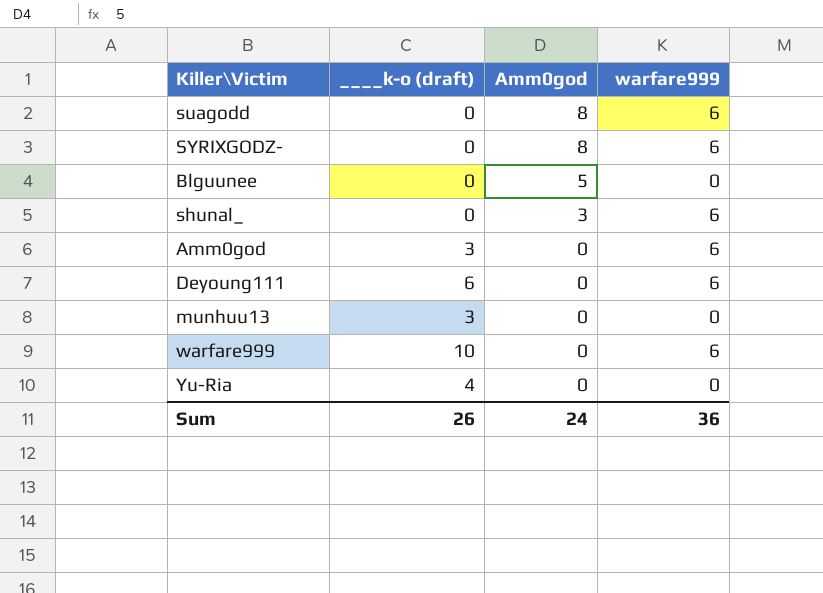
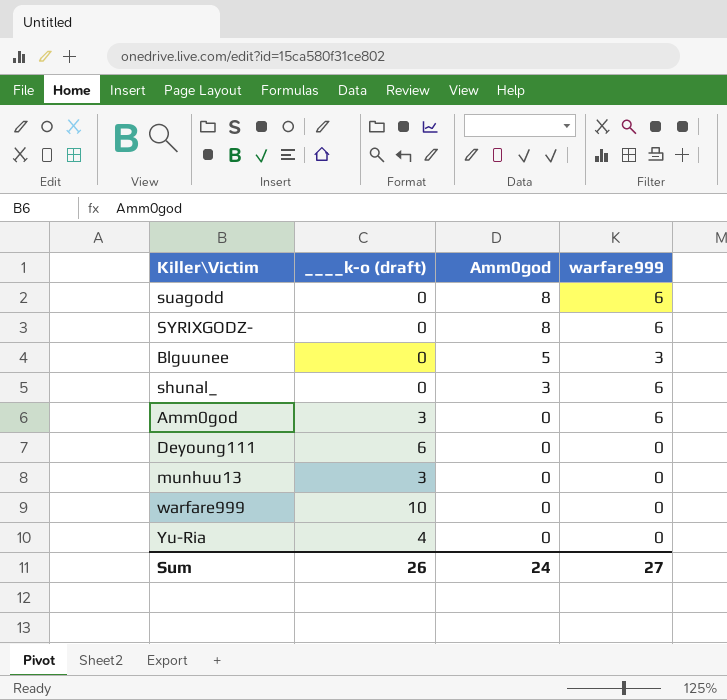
Blguunee | warfare999: 0 -> 3
Deyoung111 | warfare999: 6 -> 0
warfare999 | warfare999: 6 -> 0
Sum | warfare999: 36 -> 27

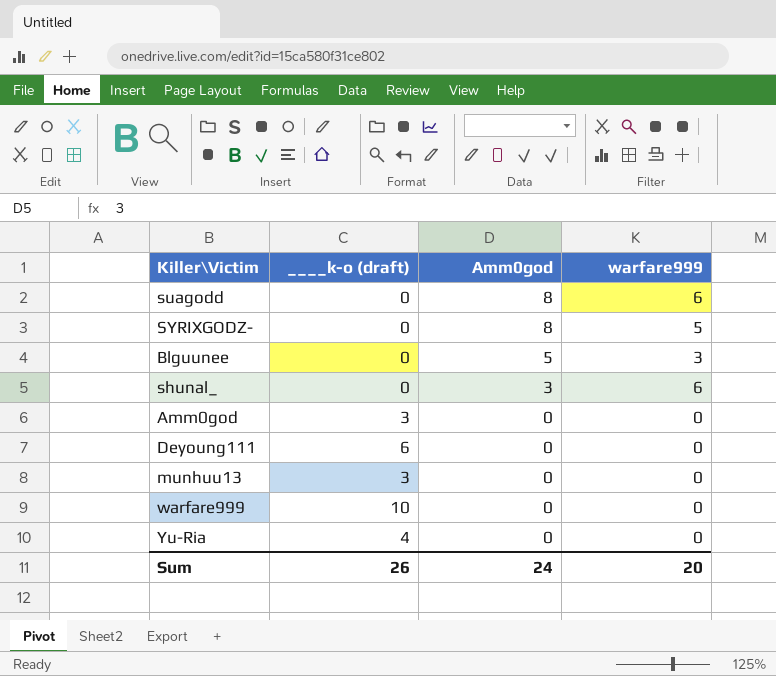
SYRIXGODZ- | warfare999: 6 -> 5
Amm0god | warfare999: 6 -> 0
Sum | warfare999: 27 -> 20

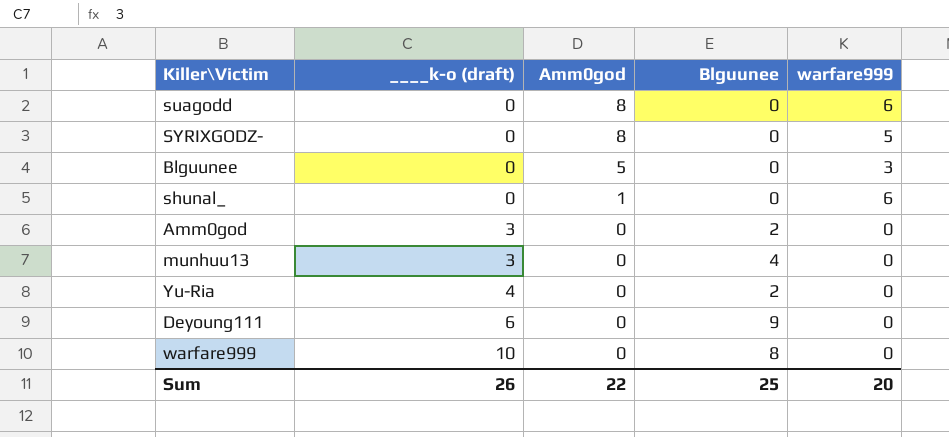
row order: Amm0god descending -> ____k-o (draft) ascending
column Blguunee | position: none -> 4
shunal_ | Amm0god: 3 -> 1
Sum | Amm0god: 24 -> 22

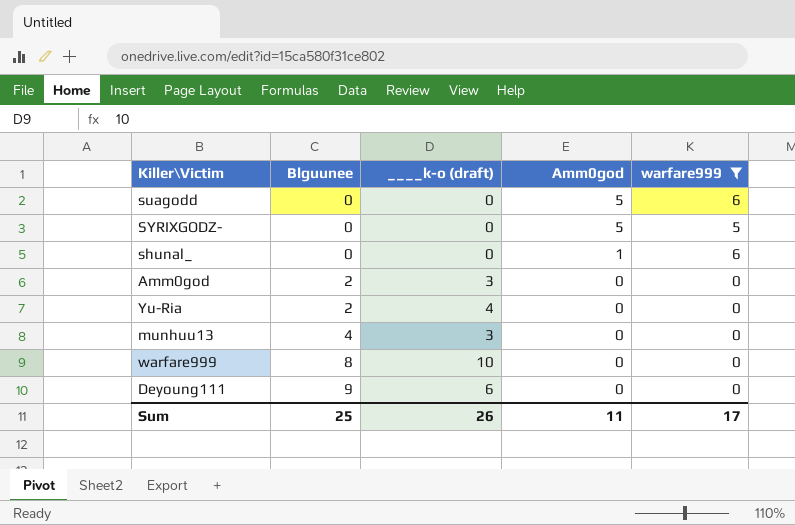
filter: none -> warfare999 != 3
row order: ____k-o (draft) ascending -> Blguunee ascending
column Blguunee | position: 4 -> 2
suagodd | Amm0god: 8 -> 5
SYRIXGODZ- | Amm0god: 8 -> 5
Sum | Amm0god: 22 -> 11
Sum | warfare999: 20 -> 17

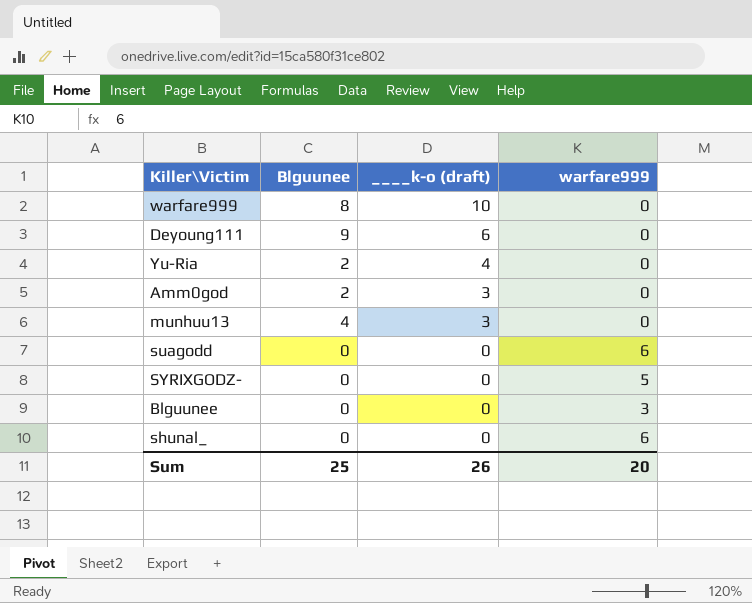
filter: warfare999 != 3 -> none
row order: Blguunee ascending -> ____k-o (draft) descending
column Amm0god | position: 4 -> none
Sum | warfare999: 17 -> 20

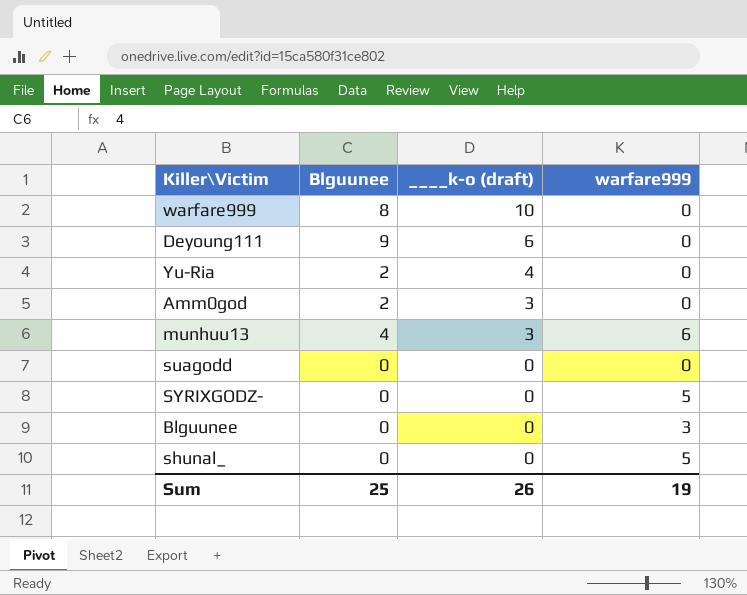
munhuu13 | warfare999: 0 -> 6
suagodd | warfare999: 6 -> 0
shunal_ | warfare999: 6 -> 5
Sum | warfare999: 20 -> 19

